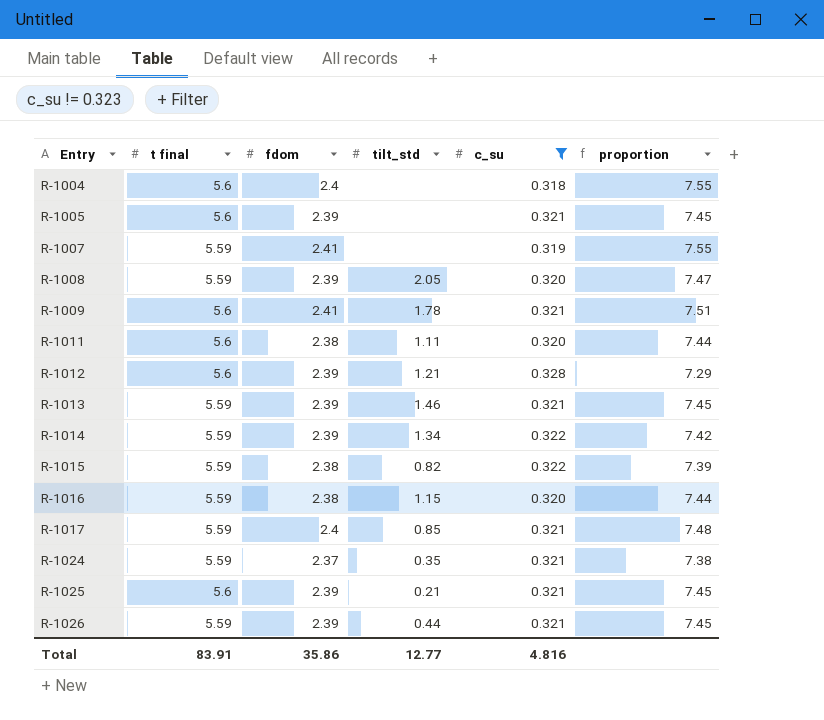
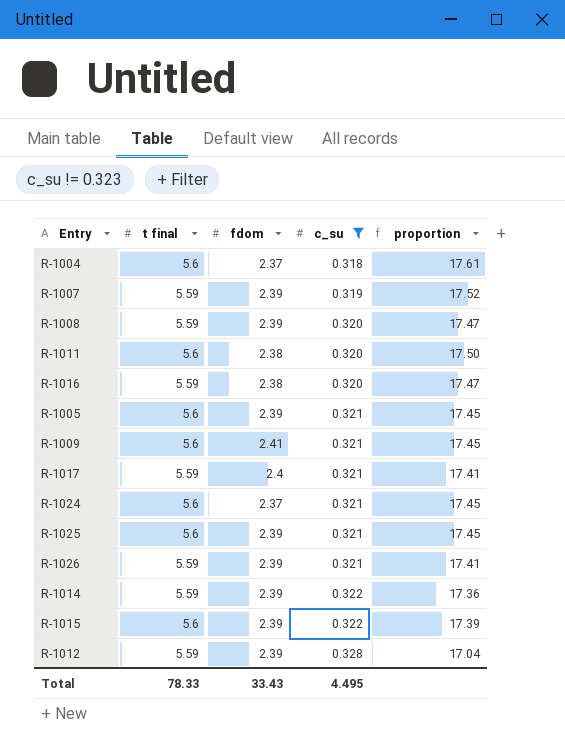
row order: Entry ascending -> c_su ascending
column tilt_std | position: 4 -> none
column proportion | formula: [fdom] / [c_su] -> [t final] / [c_su]
row R-1013: 5.59 | 2.39 | 1.46 | 0.321 | 7.45 -> none
R-1004 | fdom: 2.4 -> 2.37
R-1007 | fdom: 2.41 -> 2.39
R-1024 | t final: 5.59 -> 5.6
R-1015 | t final: 5.59 -> 5.6
R-1015 | fdom: 2.38 -> 2.39
R-1012 | t final: 5.6 -> 5.59
Total | t final: 83.91 -> 78.33
Total | fdom: 35.86 -> 33.43
Total | c_su: 4.816 -> 4.495

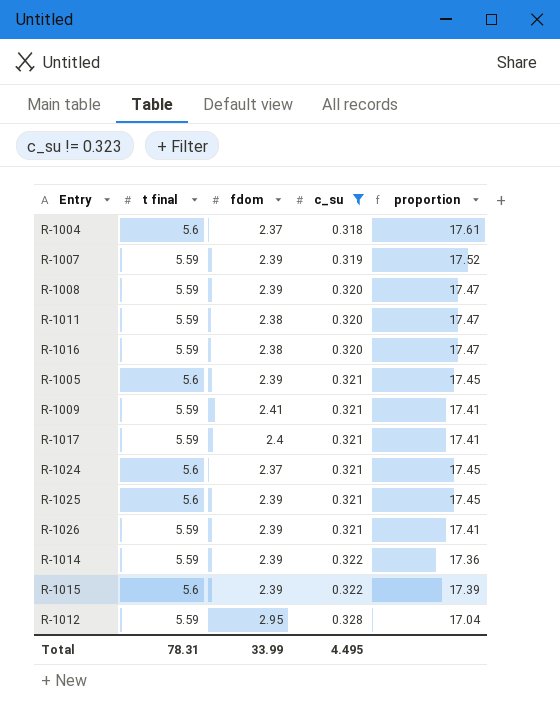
R-1011 | t final: 5.6 -> 5.59
R-1011 | proportion: 17.50 -> 17.47
R-1009 | t final: 5.6 -> 5.59
R-1009 | proportion: 17.45 -> 17.41
R-1012 | fdom: 2.39 -> 2.95
Total | t final: 78.33 -> 78.31
Total | fdom: 33.43 -> 33.99

